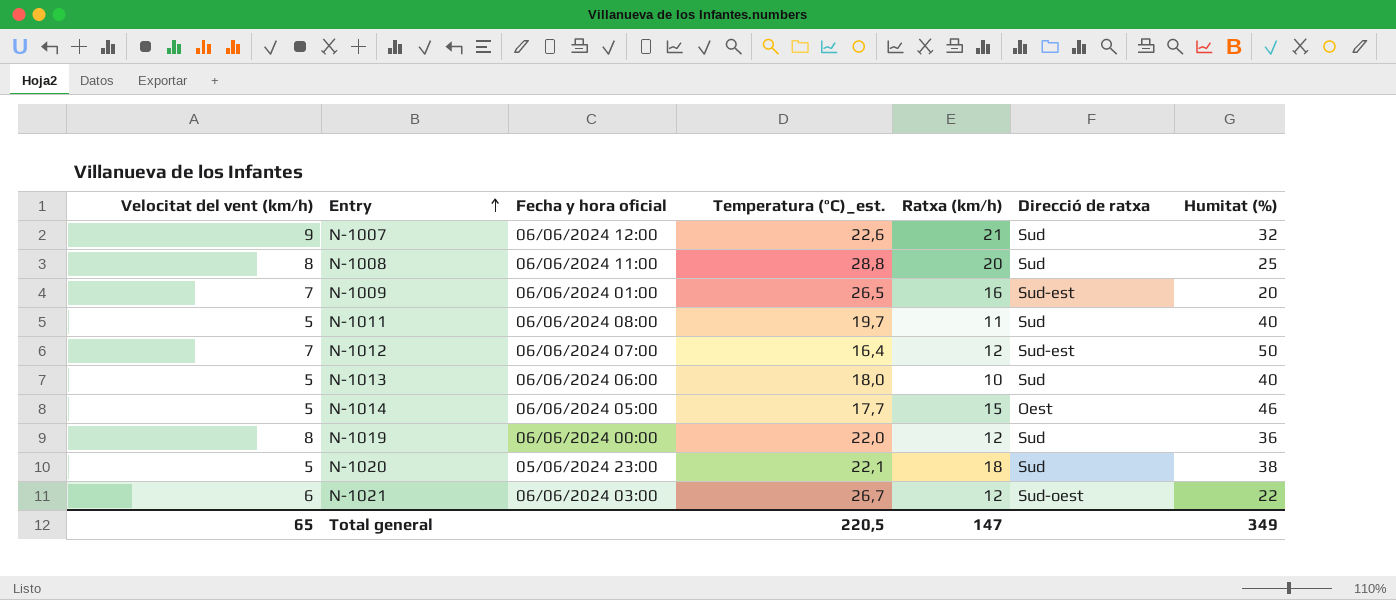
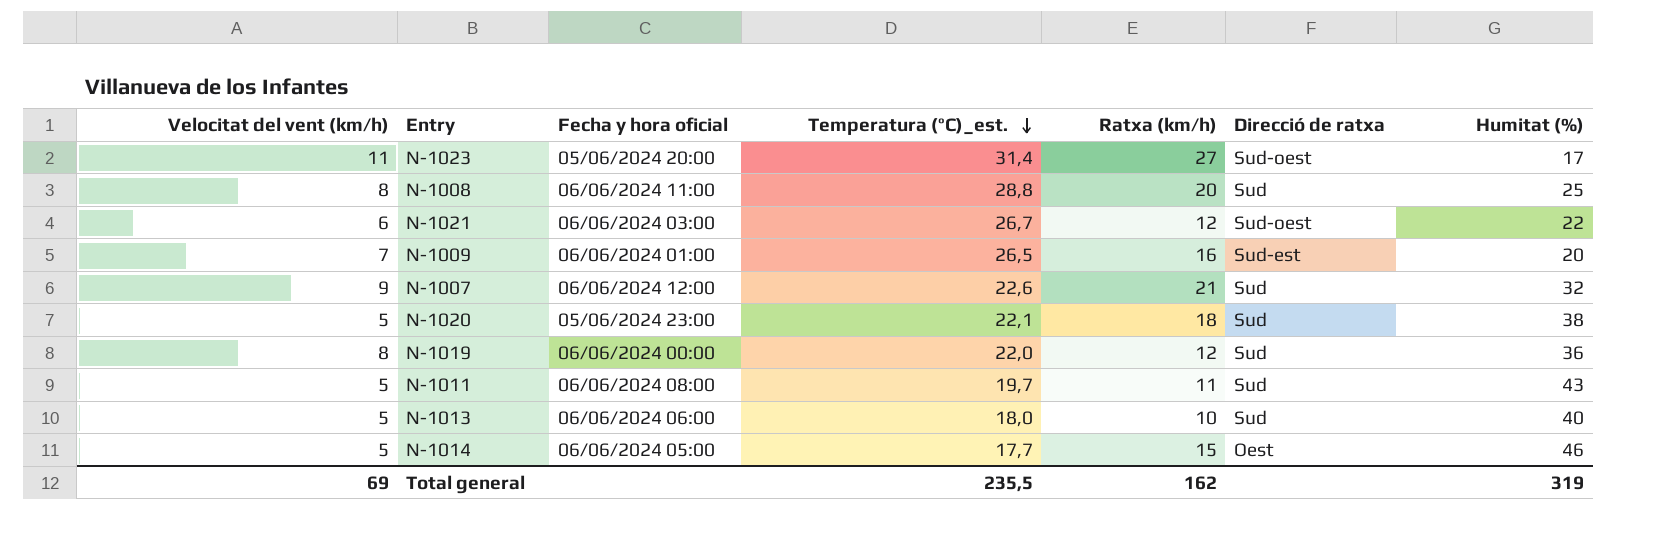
row order: Entry ascending -> Temperatura (ºC)_est. descending
row N-1012: 7 | 06/06/2024 07:00 | 16,4 | 12 | Sud-est | 50 -> none
row N-1023: none -> 11 | 05/06/2024 20:00 | 31,4 | 27 | Sud-oest | 17
N-1011 | Humitat (%): 40 -> 43
Total general | Velocitat del vent (km/h): 65 -> 69
Total general | Temperatura (ºC)_est.: 220,5 -> 235,5
Total general | Ratxa (km/h): 147 -> 162
Total general | Humitat (%): 349 -> 319

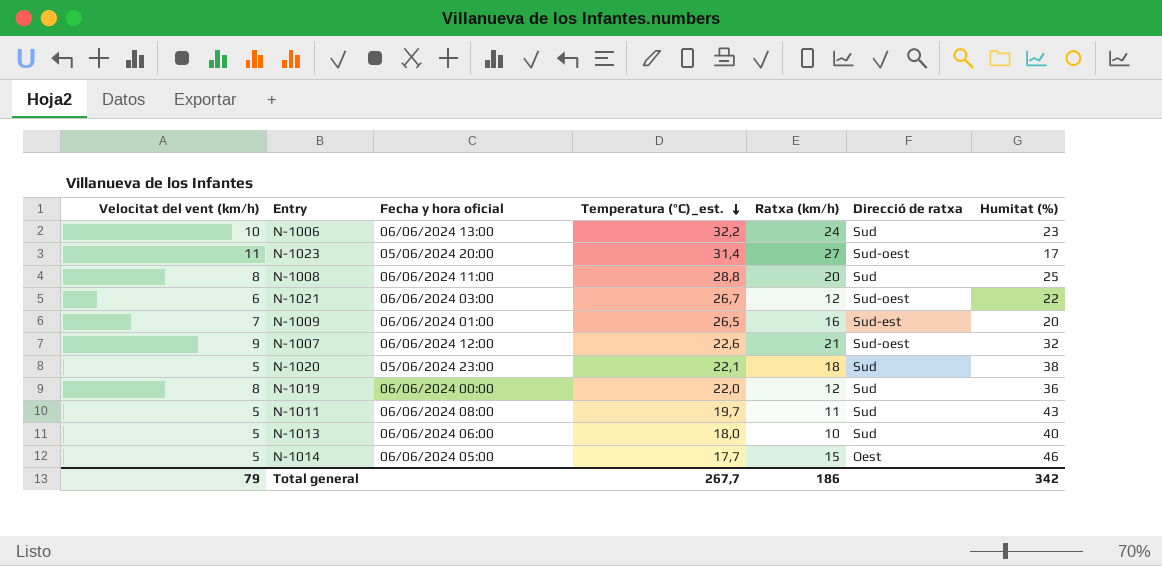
row N-1006: none -> 10 | 06/06/2024 13:00 | 32,2 | 24 | Sud | 23
N-1007 | Direcció de ratxa: Sud -> Sud-oest
Total general | Velocitat del vent (km/h): 69 -> 79
Total general | Temperatura (ºC)_est.: 235,5 -> 267,7
Total general | Ratxa (km/h): 162 -> 186
Total general | Humitat (%): 319 -> 342

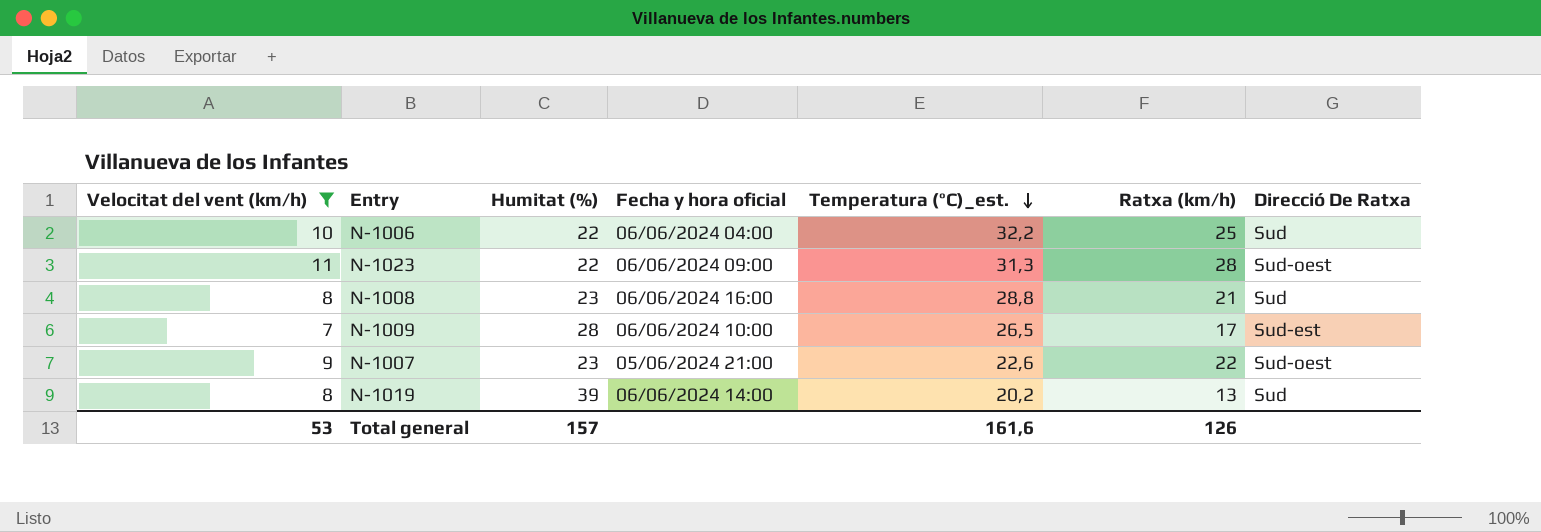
filter: none -> Velocitat del vent (km/h) >= 7
column Humitat (%) | position: 7 -> 3
column name: Direcció de ratxa -> Direcció De Ratxa
N-1006 | Humitat (%): 23 -> 22
N-1006 | Fecha y hora oficial: 06/06/2024 13:00 -> 06/06/2024 04:00
N-1006 | Ratxa (km/h): 24 -> 25
N-1023 | Humitat (%): 17 -> 22
N-1023 | Fecha y hora oficial: 05/06/2024 20:00 -> 06/06/2024 09:00
N-1023 | Temperatura (ºC)_est.: 31,4 -> 31,3
N-1023 | Ratxa (km/h): 27 -> 28
N-1008 | Humitat (%): 25 -> 23
N-1008 | Fecha y hora oficial: 06/06/2024 11:00 -> 06/06/2024 16:00
N-1008 | Ratxa (km/h): 20 -> 21
N-1009 | Humitat (%): 20 -> 28
N-1009 | Fecha y hora oficial: 06/06/2024 01:00 -> 06/06/2024 10:00
N-1009 | Ratxa (km/h): 16 -> 17
N-1007 | Humitat (%): 32 -> 23
N-1007 | Fecha y hora oficial: 06/06/2024 12:00 -> 05/06/2024 21:00
N-1007 | Ratxa (km/h): 21 -> 22
N-1019 | Humitat (%): 36 -> 39
N-1019 | Fecha y hora oficial: 06/06/2024 00:00 -> 06/06/2024 14:00
N-1019 | Temperatura (ºC)_est.: 22,0 -> 20,2
N-1019 | Ratxa (km/h): 12 -> 13
Total general | Velocitat del vent (km/h): 79 -> 53
Total general | Humitat (%): 342 -> 157
Total general | Temperatura (ºC)_est.: 267,7 -> 161,6
Total general | Ratxa (km/h): 186 -> 126

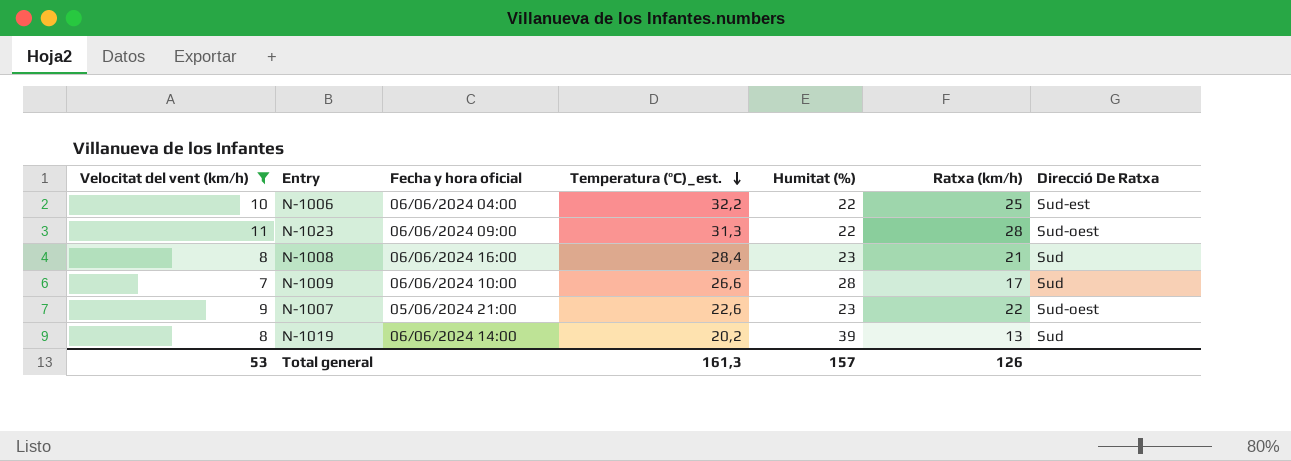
column Humitat (%) | position: 3 -> 5
N-1006 | Direcció De Ratxa: Sud -> Sud-est
N-1008 | Temperatura (ºC)_est.: 28,8 -> 28,4
N-1009 | Temperatura (ºC)_est.: 26,5 -> 26,6
N-1009 | Direcció De Ratxa: Sud-est -> Sud
Total general | Temperatura (ºC)_est.: 161,6 -> 161,3

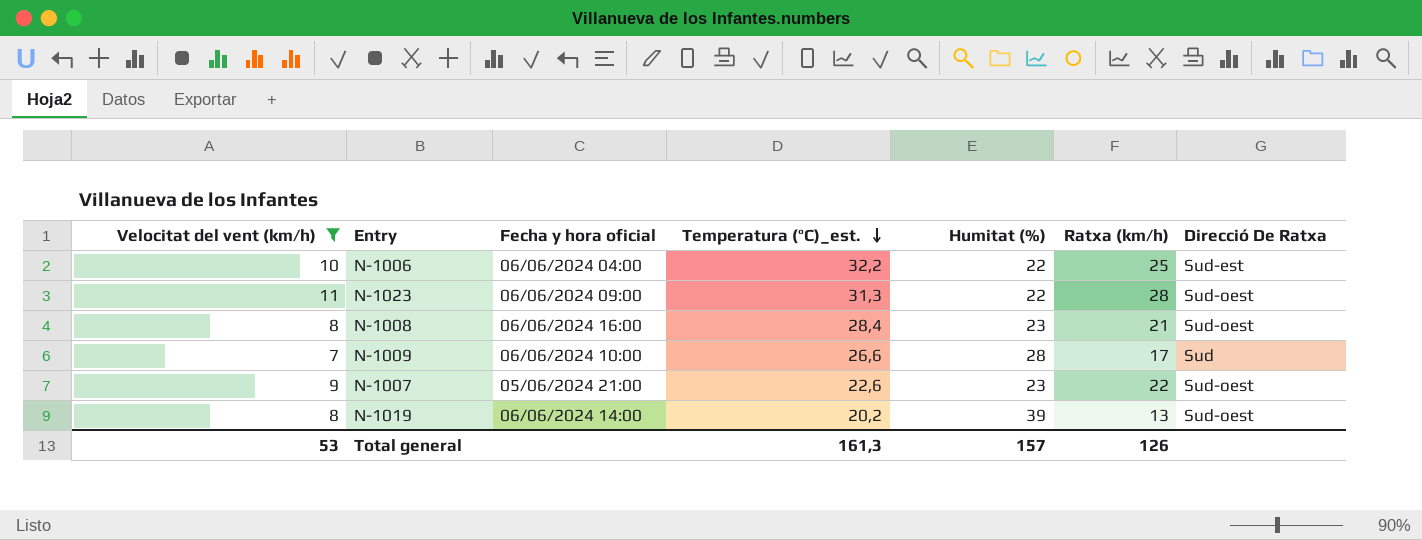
N-1008 | Direcció De Ratxa: Sud -> Sud-oest
N-1019 | Direcció De Ratxa: Sud -> Sud-oest

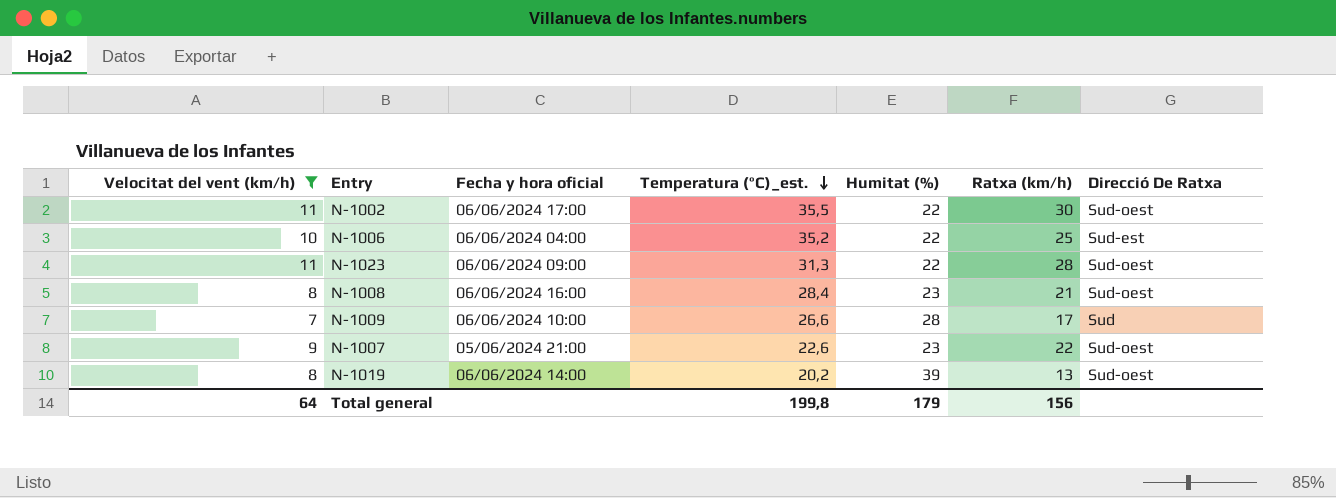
row N-1002: none -> 11 | 06/06/2024 17:00 | 35,5 | 22 | 30 | Sud-oest
N-1006 | Temperatura (ºC)_est.: 32,2 -> 35,2
Total general | Velocitat del vent (km/h): 53 -> 64
Total general | Temperatura (ºC)_est.: 161,3 -> 199,8
Total general | Humitat (%): 157 -> 179
Total general | Ratxa (km/h): 126 -> 156

